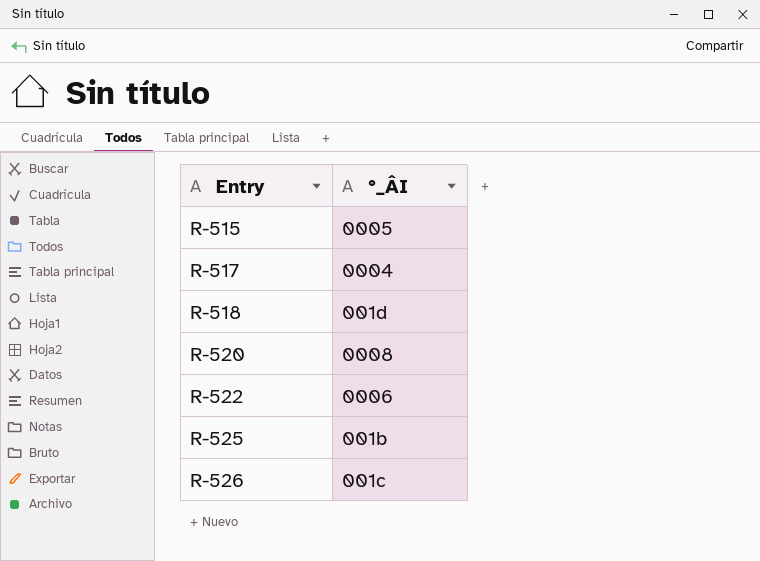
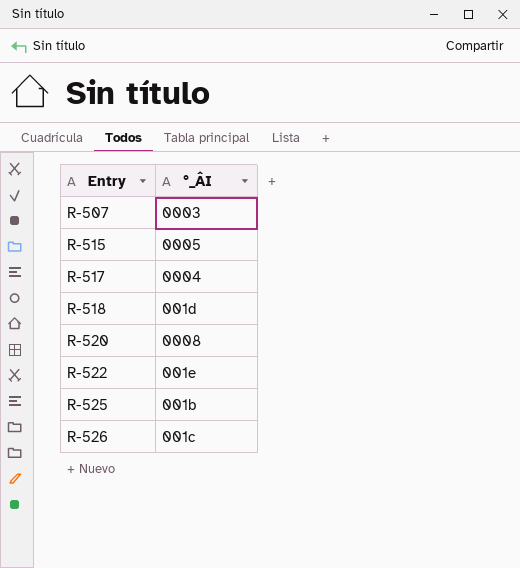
row R-507: none -> 0003
R-522 | °_ÂI: 0006 -> 001e

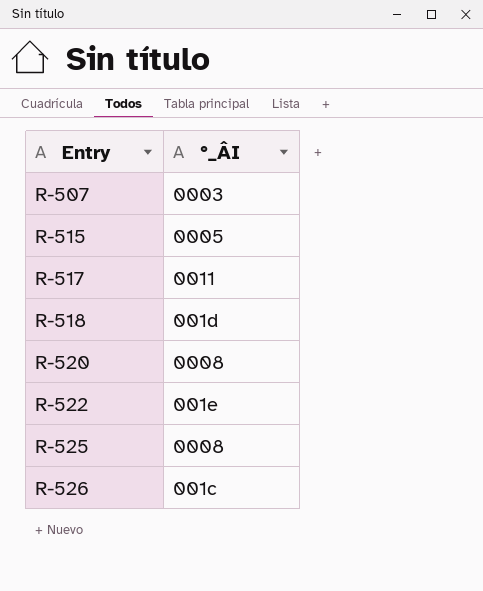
R-517 | °_ÂI: 0004 -> 0011
R-525 | °_ÂI: 001b -> 0008

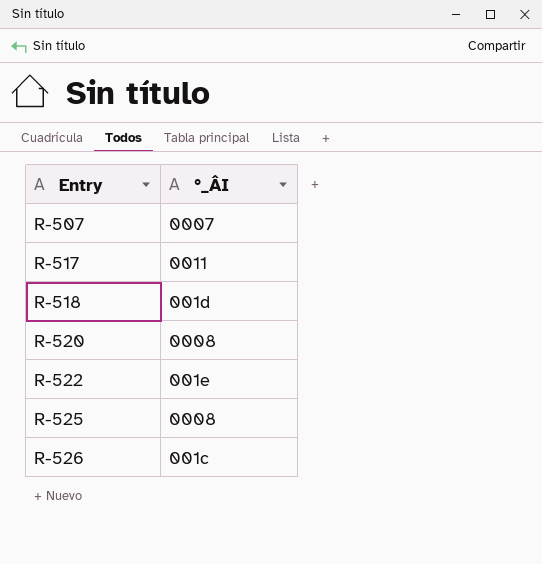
row R-515: 0005 -> none
R-507 | °_ÂI: 0003 -> 0007

